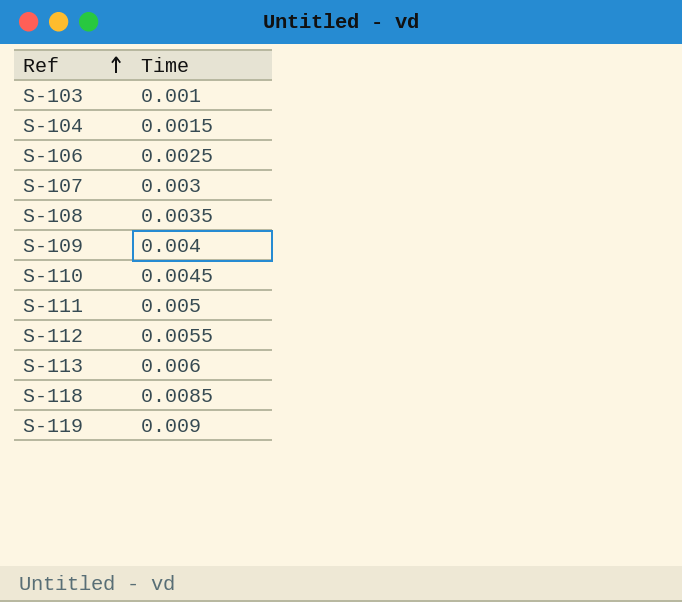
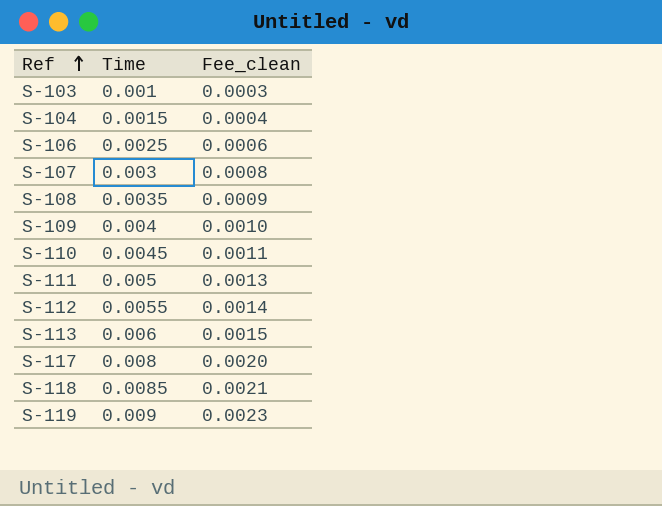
column Fee_clean | formula: none -> [Time] * 0.25
row S-117: none -> 0.008 | 0.0020

